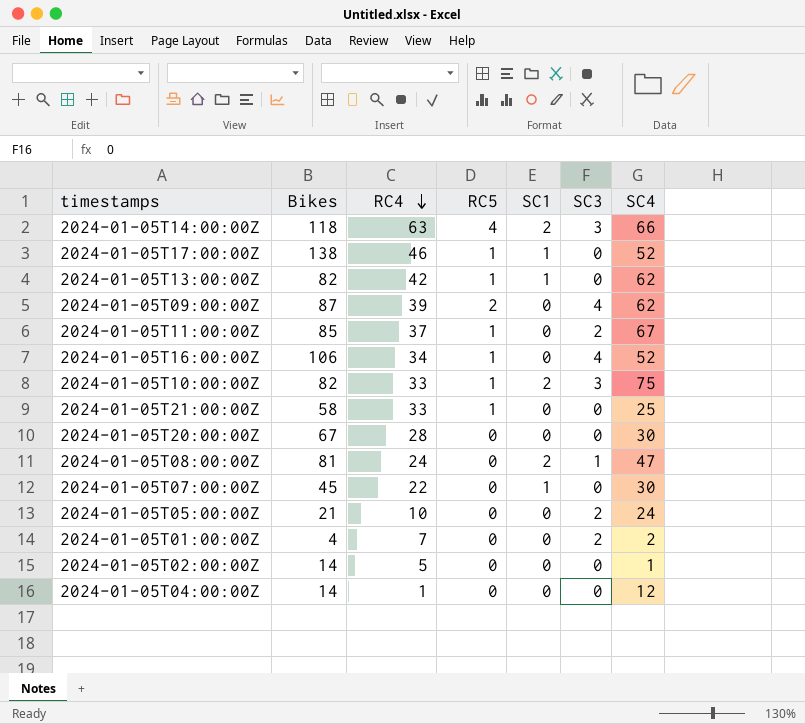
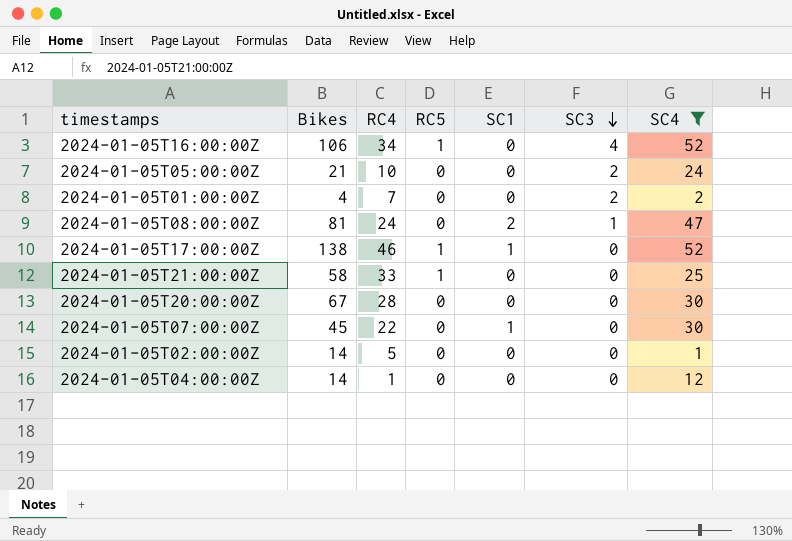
filter: none -> SC4 <= 52
row order: RC4 descending -> SC3 descending

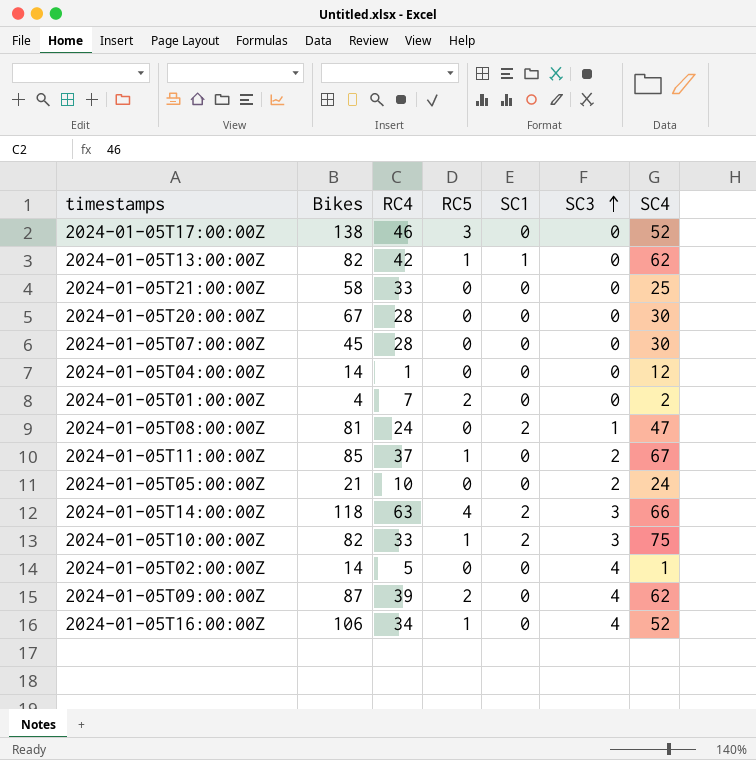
filter: SC4 <= 52 -> none
row order: SC3 descending -> SC3 ascending
2024-01-05T17:00:00Z | RC5: 1 -> 3
2024-01-05T17:00:00Z | SC1: 1 -> 0
2024-01-05T21:00:00Z | RC5: 1 -> 0
2024-01-05T07:00:00Z | RC4: 22 -> 28
2024-01-05T07:00:00Z | SC1: 1 -> 0
2024-01-05T01:00:00Z | RC5: 0 -> 2
2024-01-05T01:00:00Z | SC3: 2 -> 0
2024-01-05T02:00:00Z | SC3: 0 -> 4

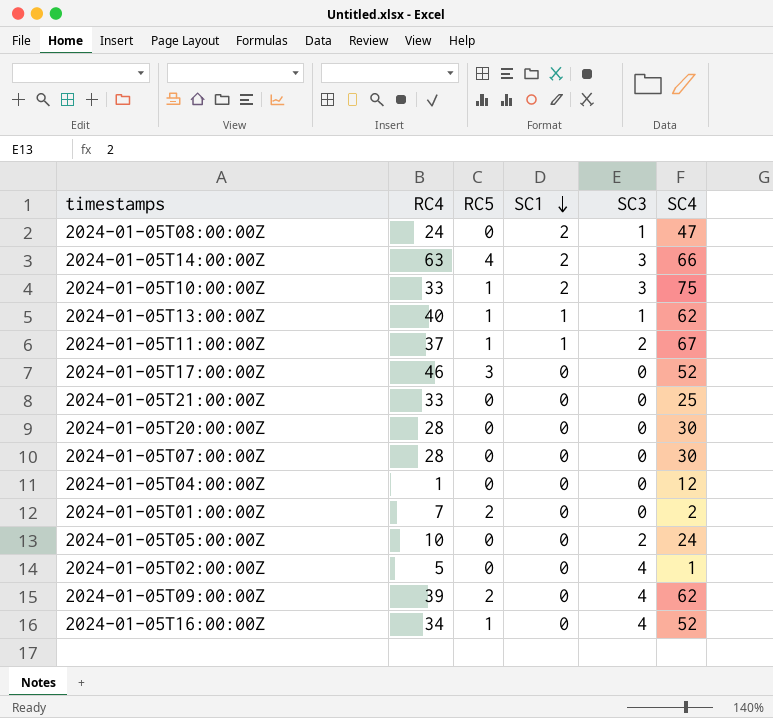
row order: SC3 ascending -> SC1 descending
column Bikes | position: 2 -> none
2024-01-05T13:00:00Z | RC4: 42 -> 40
2024-01-05T13:00:00Z | SC3: 0 -> 1
2024-01-05T11:00:00Z | SC1: 0 -> 1

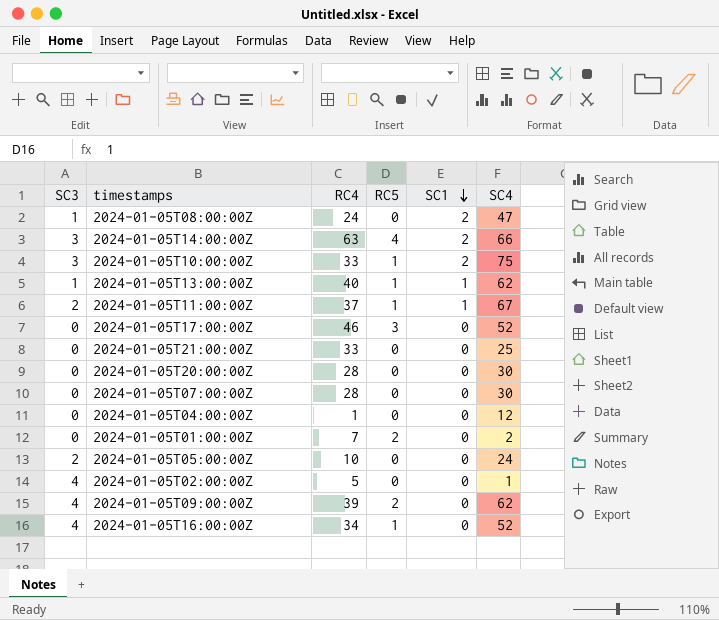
column SC3 | position: 5 -> 1

